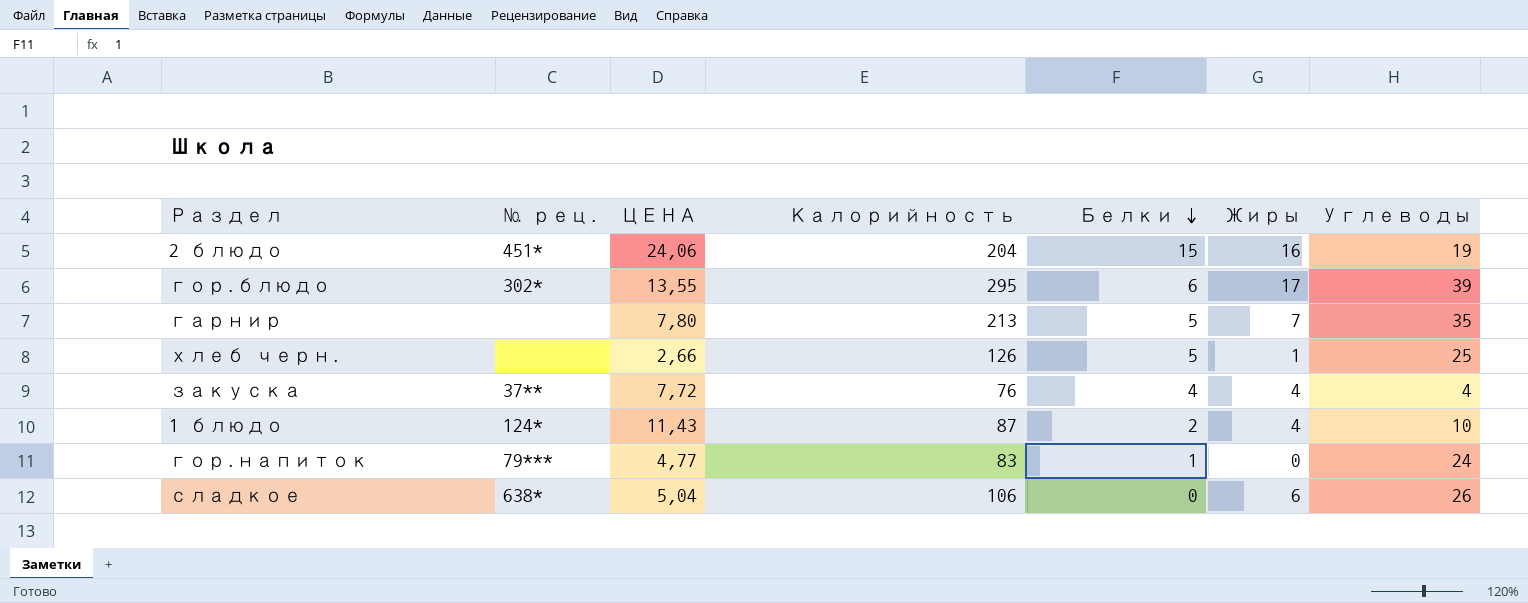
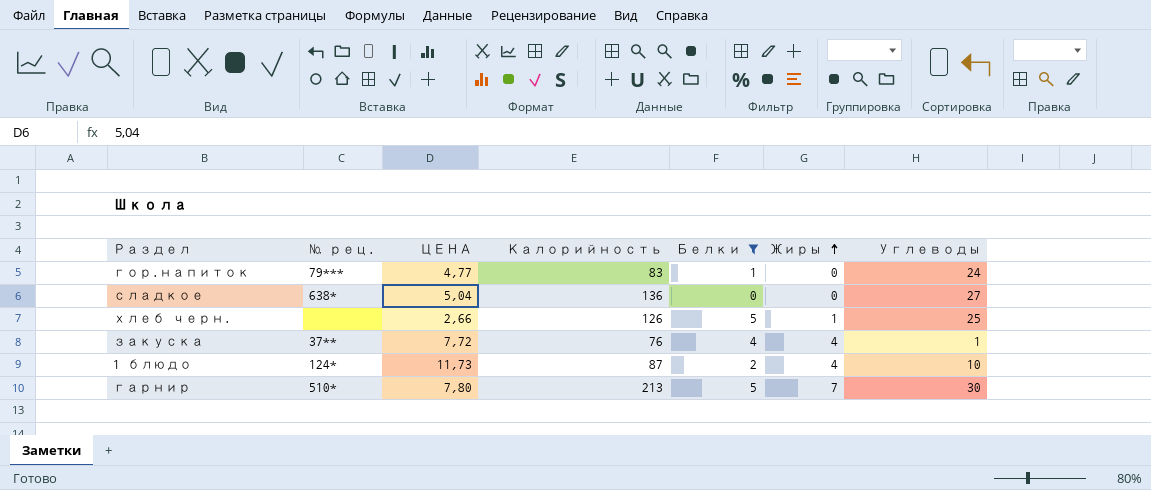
filter: none -> Белки <= 5
row order: Белки descending -> Жиры ascending
сладкое | Калорийность: 106 -> 136
сладкое | Жиры: 6 -> 0
сладкое | Углеводы: 26 -> 27
закуска | Углеводы: 4 -> 1
1 блюдо | ЦЕНА: 11,43 -> 11,73
гарнир | № рец.: none -> 510*
гарнир | Углеводы: 35 -> 30

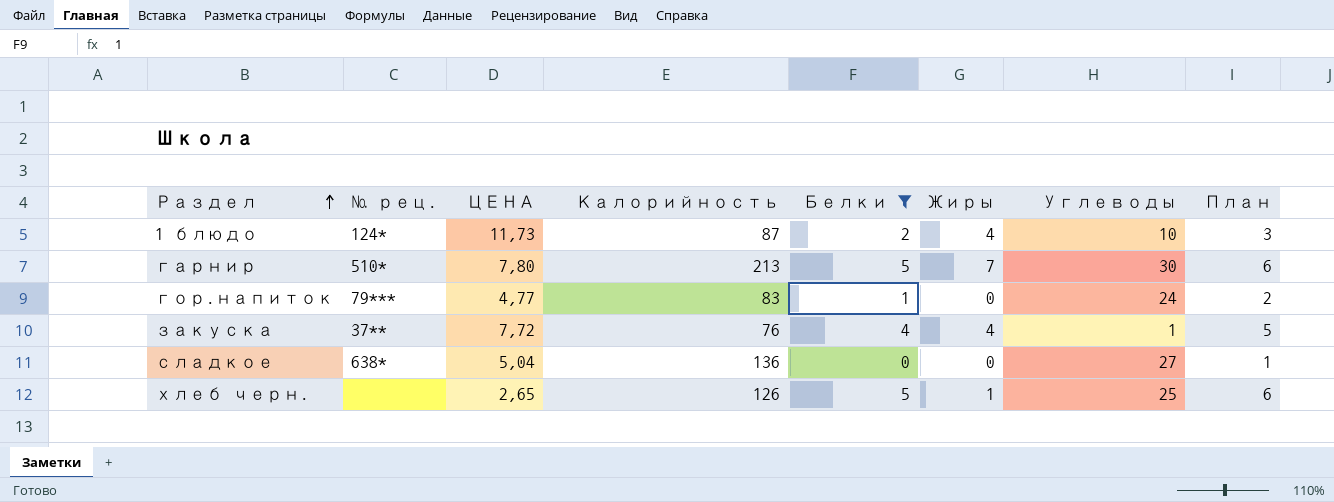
row order: Жиры ascending -> Раздел ascending
column План | formula: none -> [Белки] + 1
хлеб черн. | ЦЕНА: 2,66 -> 2,65

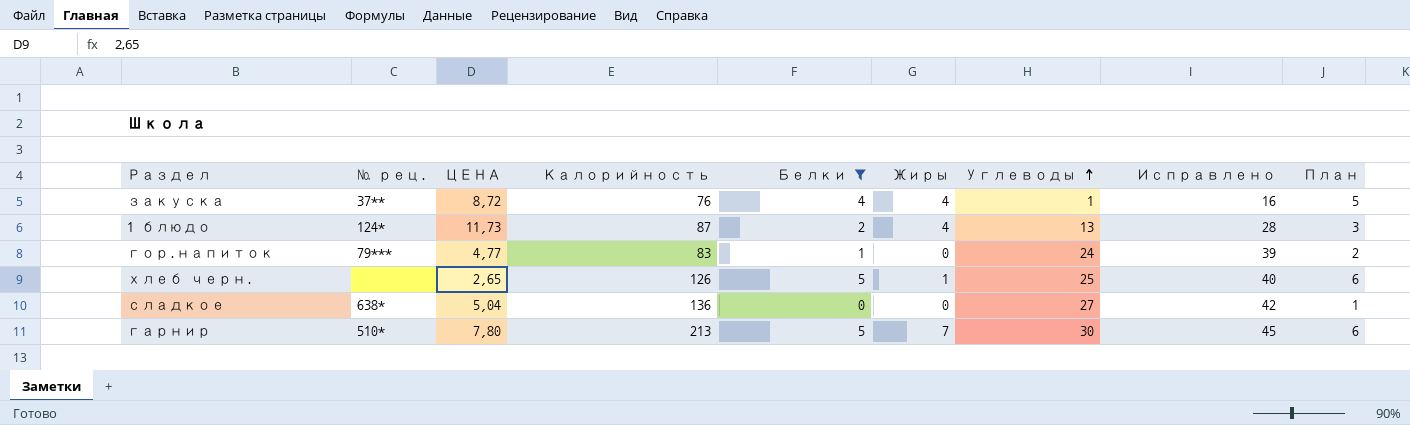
row order: Раздел ascending -> Углеводы ascending
column Исправлено | formula: none -> [Углеводы] + 15
закуска | ЦЕНА: 7,72 -> 8,72
1 блюдо | Углеводы: 10 -> 13

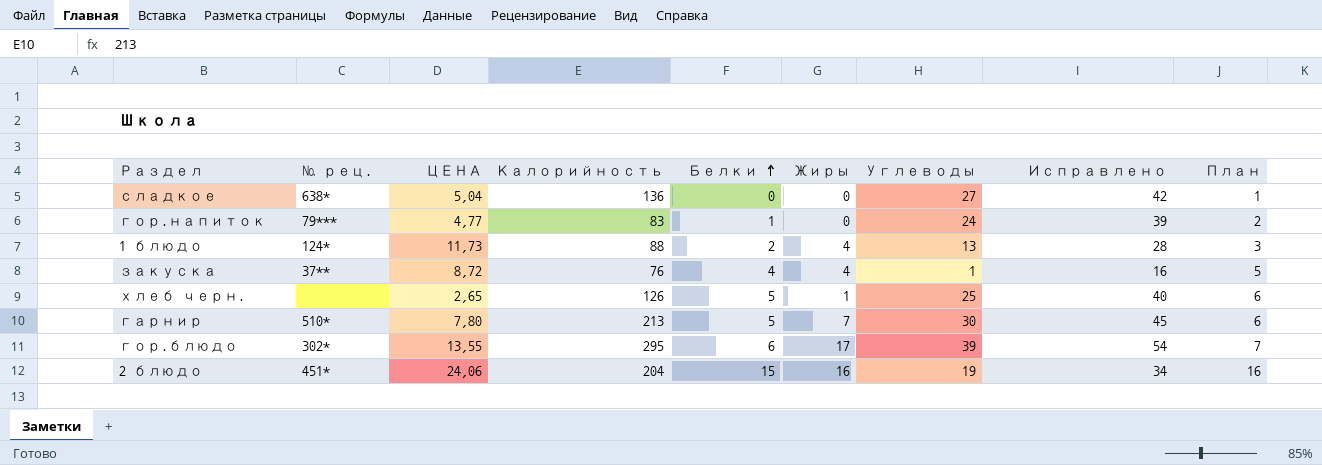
filter: Белки <= 5 -> none
row order: Углеводы ascending -> Белки ascending
1 блюдо | Калорийность: 87 -> 88

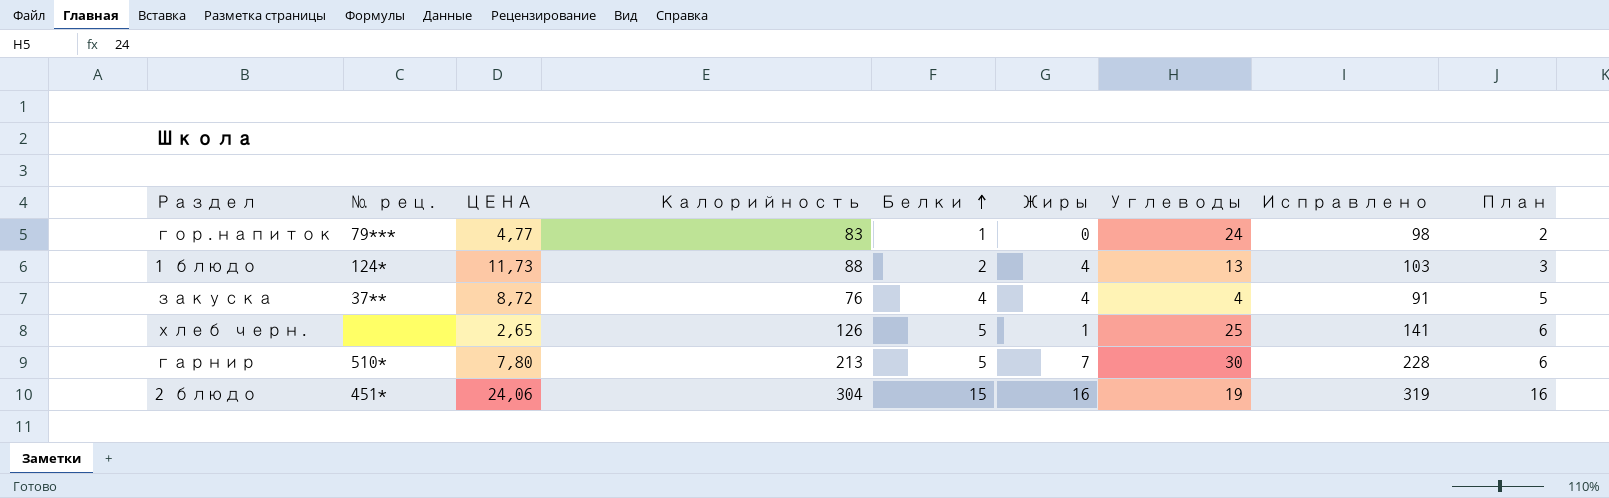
column Исправлено | formula: [Углеводы] + 15 -> [Калорийность] + 15
row сладкое: 638* | 5,04 | 136 | 0 | 0 | 27 | 42 | 1 -> none
row гор.блюдо: 302* | 13,55 | 295 | 6 | 17 | 39 | 54 | 7 -> none
закуска | Углеводы: 1 -> 4
2 блюдо | Калорийность: 204 -> 304

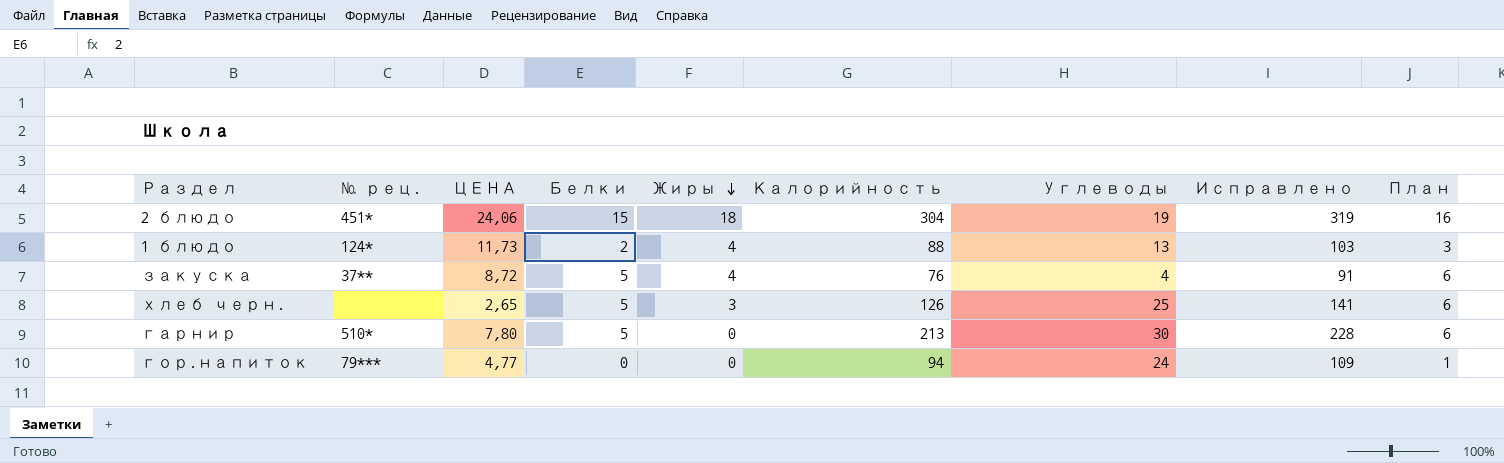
row order: Белки ascending -> Жиры descending
column Калорийность | position: 4 -> 6
2 блюдо | Жиры: 16 -> 18
закуска | Белки: 4 -> 5
закуска | План: 5 -> 6
хлеб черн. | Жиры: 1 -> 3
гарнир | Жиры: 7 -> 0
гор.напиток | Белки: 1 -> 0
гор.напиток | Калорийность: 83 -> 94
гор.напиток | Исправлено: 98 -> 109
гор.напиток | План: 2 -> 1

